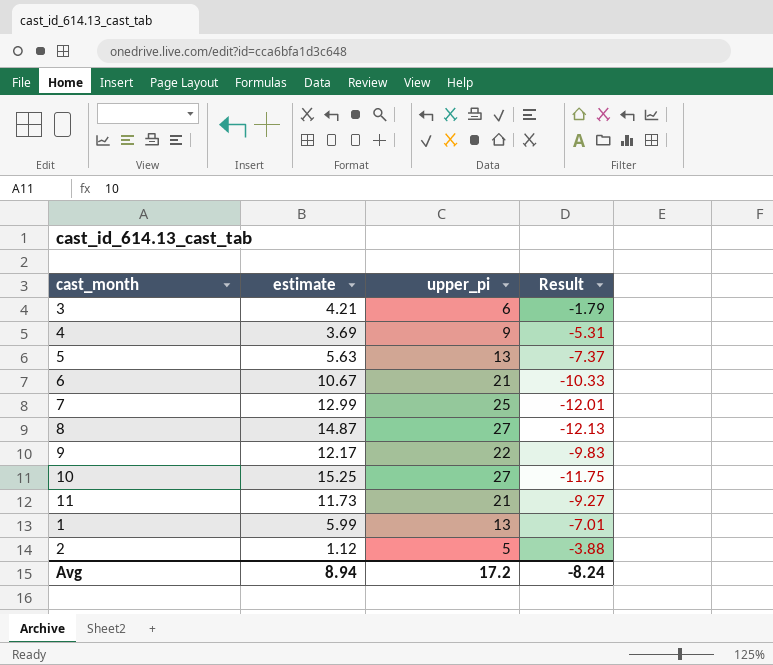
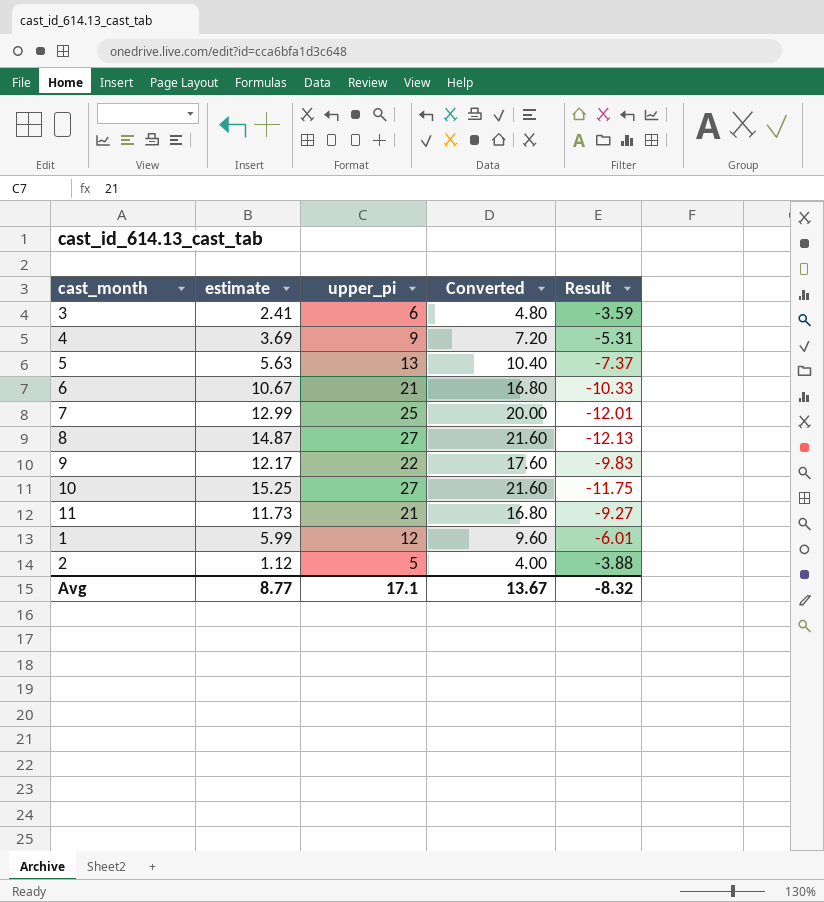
column Converted | formula: none -> [upper_pi] * 0.8
3 | estimate: 4.21 -> 2.41
3 | Result: -1.79 -> -3.59
1 | upper_pi: 13 -> 12
1 | Result: -7.01 -> -6.01
Avg | estimate: 8.94 -> 8.77
Avg | upper_pi: 17.2 -> 17.1
Avg | Result: -8.24 -> -8.32

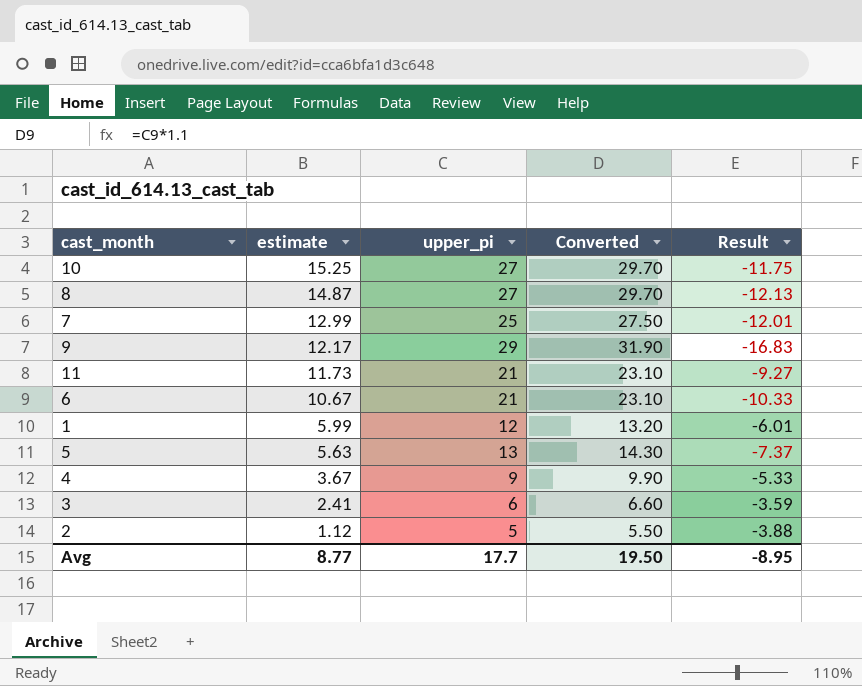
row order: none -> estimate descending
column Converted | formula: [upper_pi] * 0.8 -> [upper_pi] * 1.1
9 | upper_pi: 22 -> 29
9 | Result: -9.83 -> -16.83
4 | estimate: 3.69 -> 3.67
4 | Result: -5.31 -> -5.33
Avg | upper_pi: 17.1 -> 17.7
Avg | Converted: 13.67 -> 19.50
Avg | Result: -8.32 -> -8.95

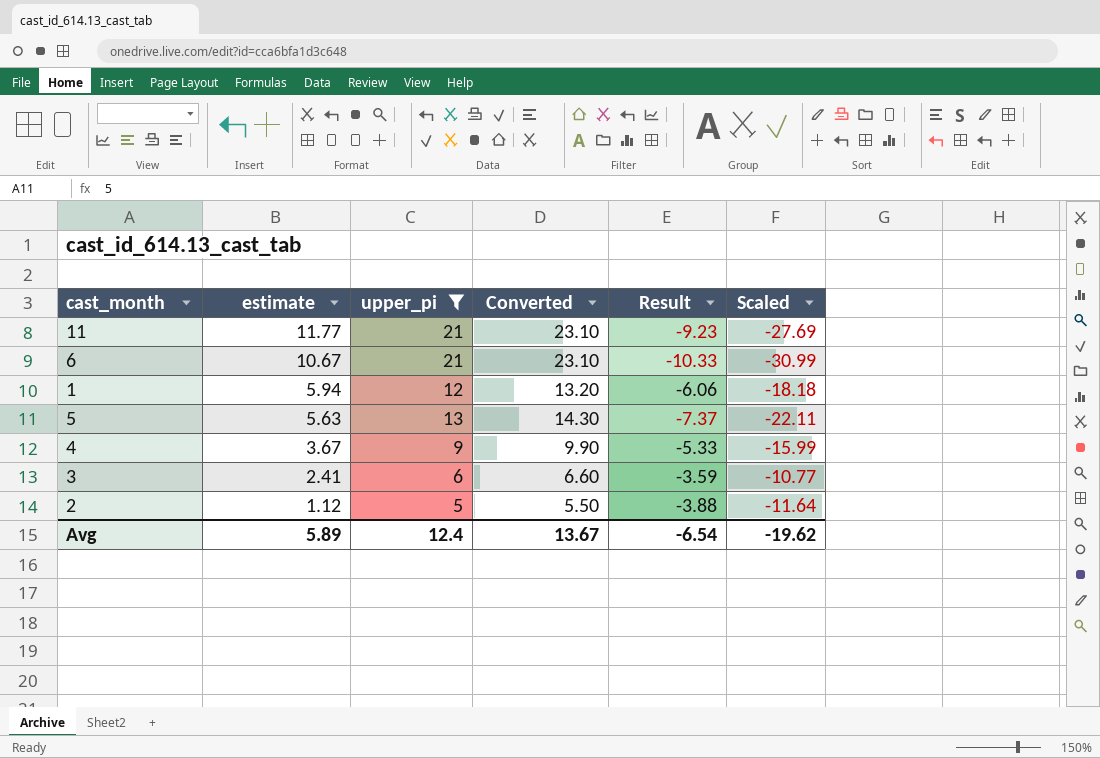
filter: none -> upper_pi <= 21
column Scaled | formula: none -> [Result] * 3
11 | estimate: 11.73 -> 11.77
11 | Result: -9.27 -> -9.23
1 | estimate: 5.99 -> 5.94
1 | Result: -6.01 -> -6.06
Avg | estimate: 8.77 -> 5.89
Avg | upper_pi: 17.7 -> 12.4
Avg | Converted: 19.50 -> 13.67
Avg | Result: -8.95 -> -6.54

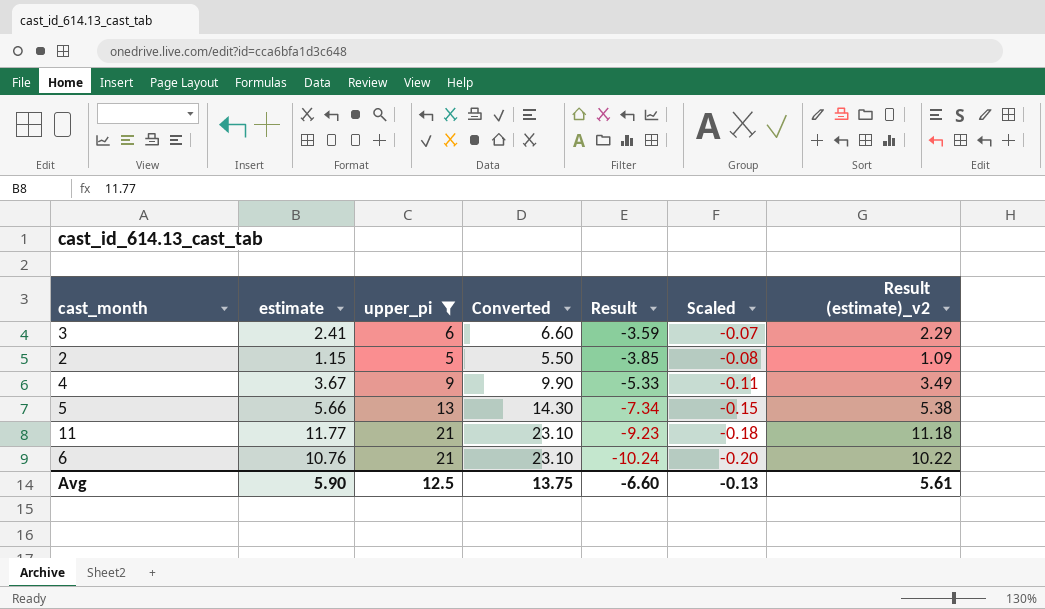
row order: estimate descending -> Result descending
column Scaled | formula: [Result] * 3 -> [Result] * 0.02
column Result (estimate)_v2 | formula: none -> [estimate] * 0.95
row 1: 5.94 | 12 | 13.20 | -6.06 | -18.18 -> none
2 | estimate: 1.12 -> 1.15
2 | Result: -3.88 -> -3.85
5 | estimate: 5.63 -> 5.66
5 | Result: -7.37 -> -7.34
6 | estimate: 10.67 -> 10.76
6 | Result: -10.33 -> -10.24
Avg | estimate: 5.89 -> 5.90
Avg | upper_pi: 12.4 -> 12.5
Avg | Converted: 13.67 -> 13.75
Avg | Result: -6.54 -> -6.60
Avg | Scaled: -19.62 -> -0.13

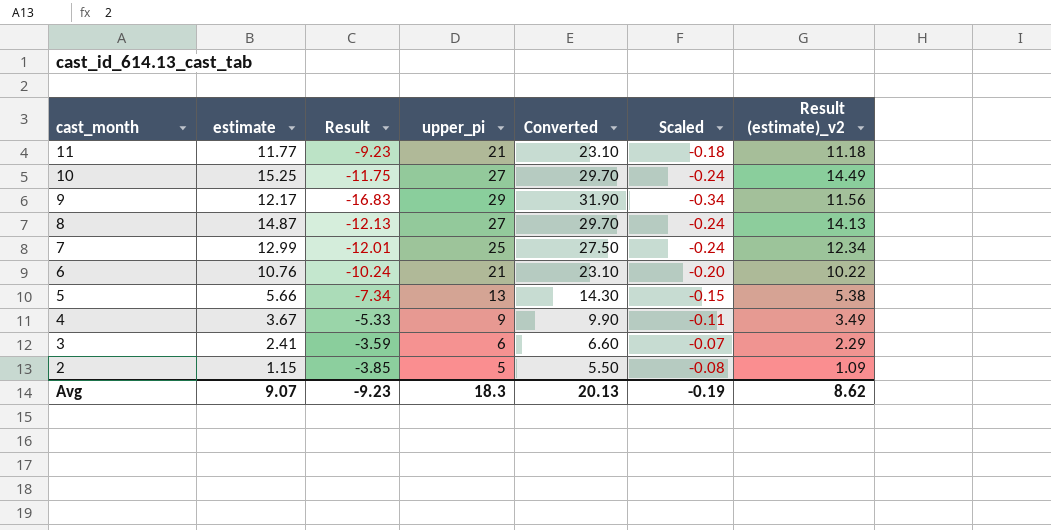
filter: upper_pi <= 21 -> none
row order: Result descending -> cast_month descending
column Result | position: 5 -> 3
Avg | estimate: 5.90 -> 9.07
Avg | Result: -6.60 -> -9.23
Avg | upper_pi: 12.5 -> 18.3
Avg | Converted: 13.75 -> 20.13
Avg | Scaled: -0.13 -> -0.19
Avg | Result (estimate)_v2: 5.61 -> 8.62

